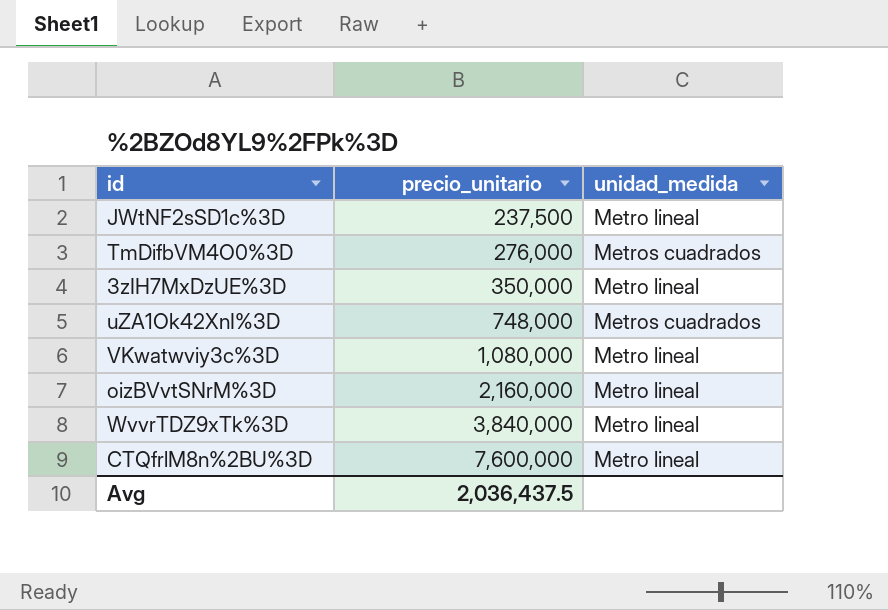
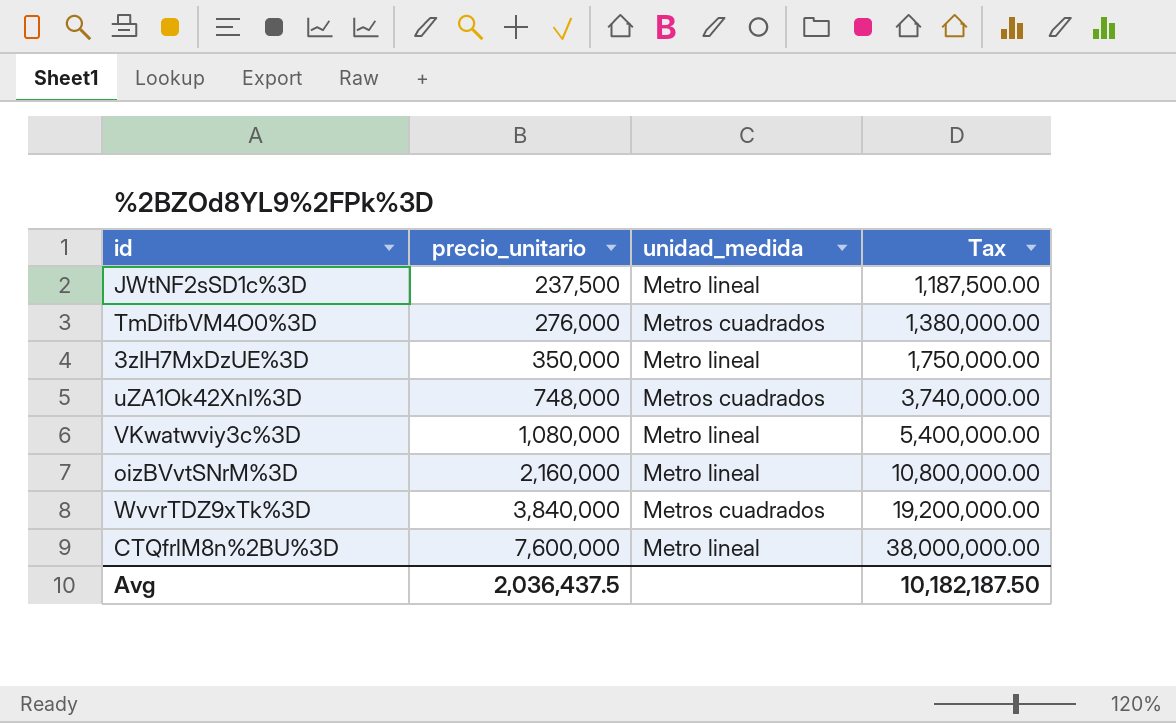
column Tax | formula: none -> [precio_unitario] * 5
WvvrTDZ9xTk%3D | unidad_medida: Metro lineal -> Metros cuadrados

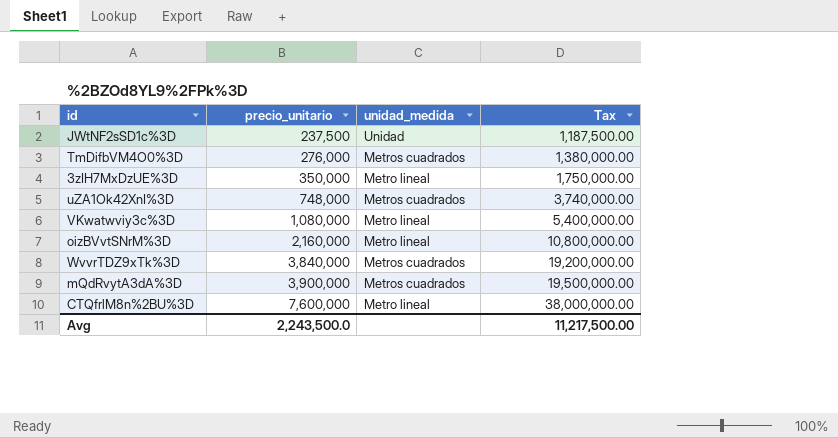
JWtNF2sSD1c%3D | unidad_medida: Metro lineal -> Unidad
row mQdRvytA3dA%3D: none -> 3,900,000 | Metros cuadrados | 19,500,000.00
Avg | precio_unitario: 2,036,437.5 -> 2,243,500.0
Avg | Tax: 10,182,187.50 -> 11,217,500.00

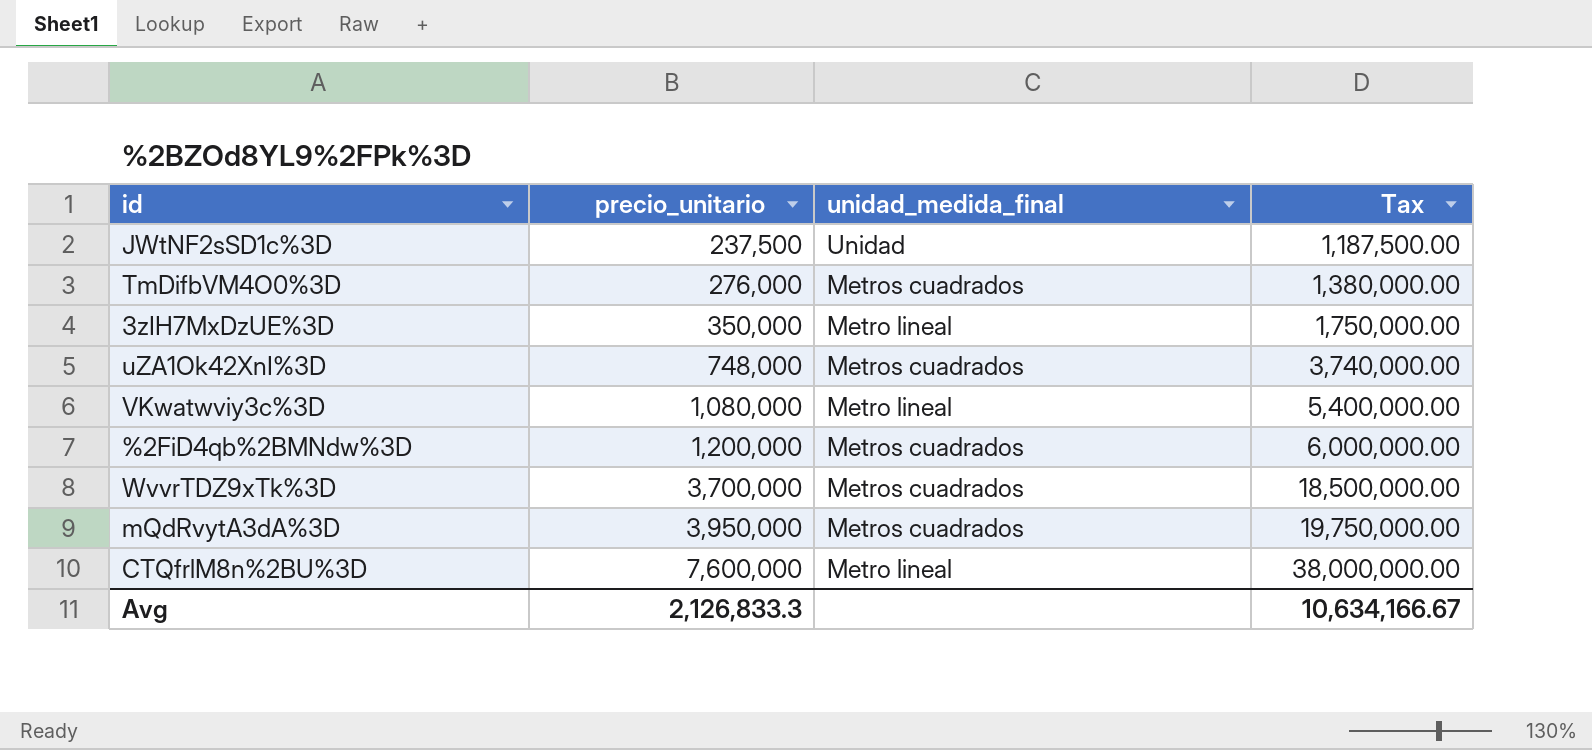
column name: unidad_medida -> unidad_medida_final
row oizBVvtSNrM%3D: 2,160,000 | Metro lineal | 10,800,000.00 -> none
row %2FiD4qb%2BMNdw%3D: none -> 1,200,000 | Metros cuadrados | 6,000,000.00
WvvrTDZ9xTk%3D | precio_unitario: 3,840,000 -> 3,700,000
WvvrTDZ9xTk%3D | Tax: 19,200,000.00 -> 18,500,000.00
mQdRvytA3dA%3D | precio_unitario: 3,900,000 -> 3,950,000
mQdRvytA3dA%3D | Tax: 19,500,000.00 -> 19,750,000.00
Avg | precio_unitario: 2,243,500.0 -> 2,126,833.3
Avg | Tax: 11,217,500.00 -> 10,634,166.67

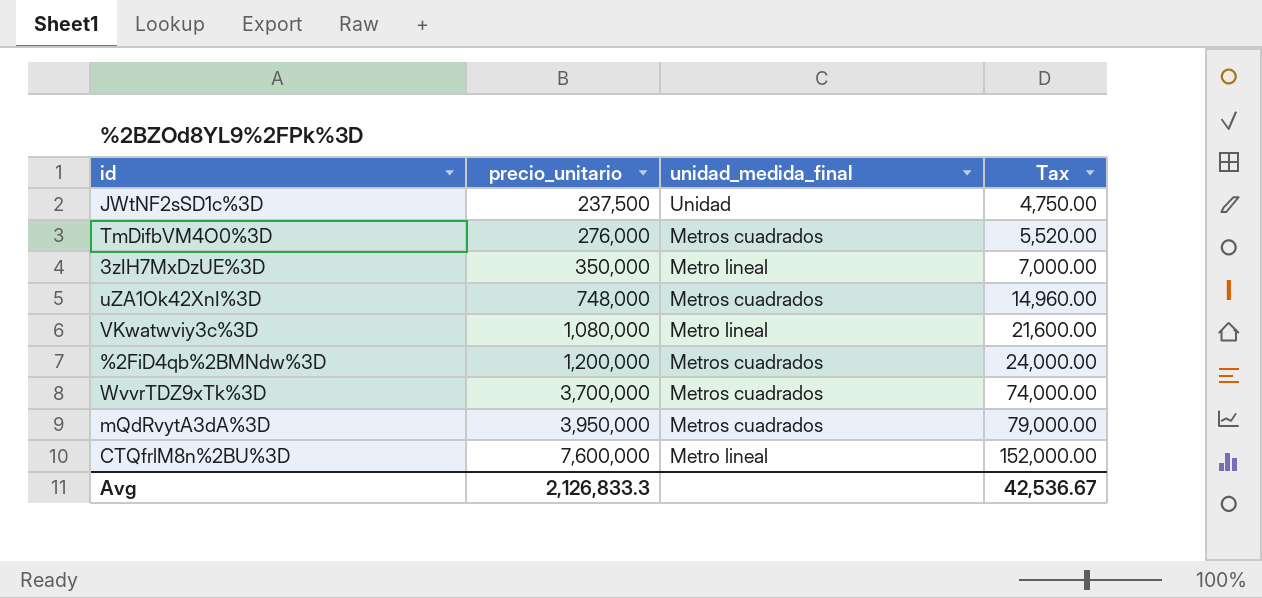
column Tax | formula: [precio_unitario] * 5 -> [precio_unitario] * 0.02
Avg | Tax: 10,634,166.67 -> 42,536.67

